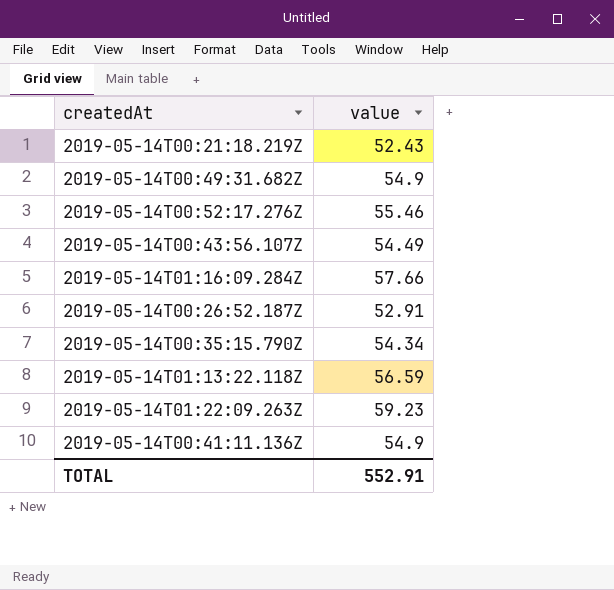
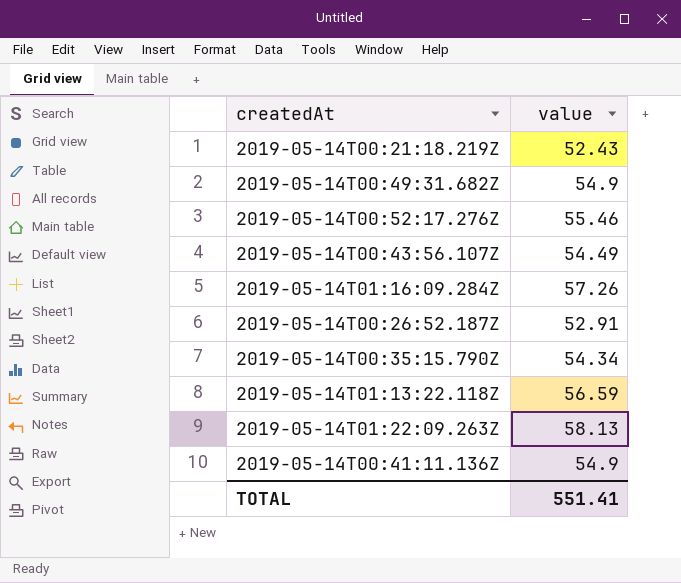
2019-05-14T01:16:09.284Z | value: 57.66 -> 57.26
2019-05-14T01:22:09.263Z | value: 59.23 -> 58.13
TOTAL | value: 552.91 -> 551.41

